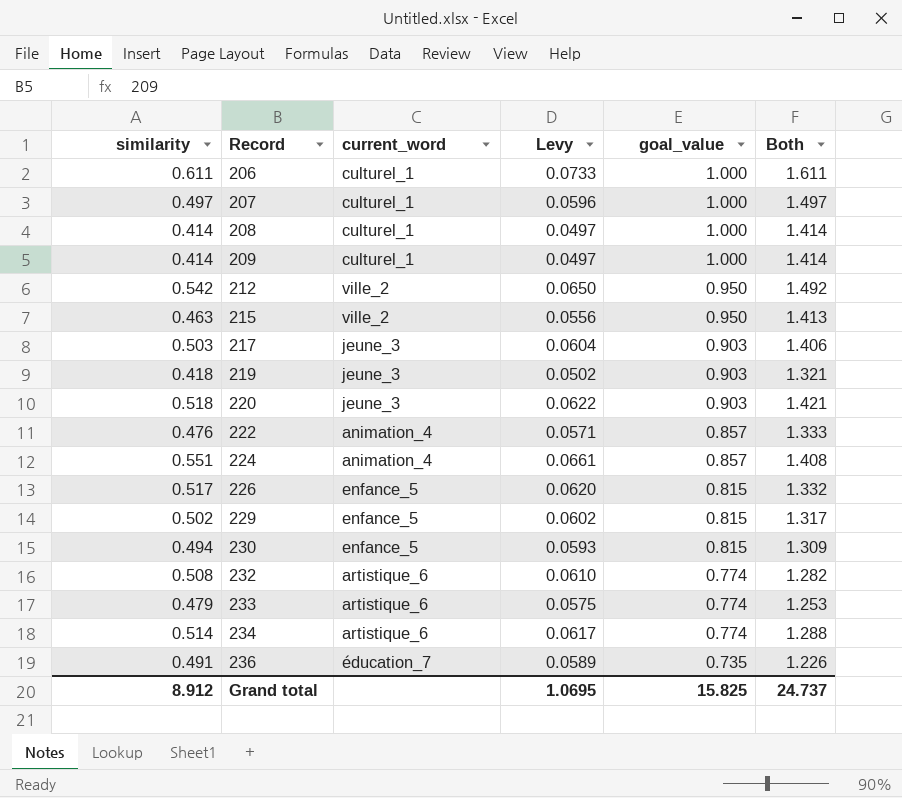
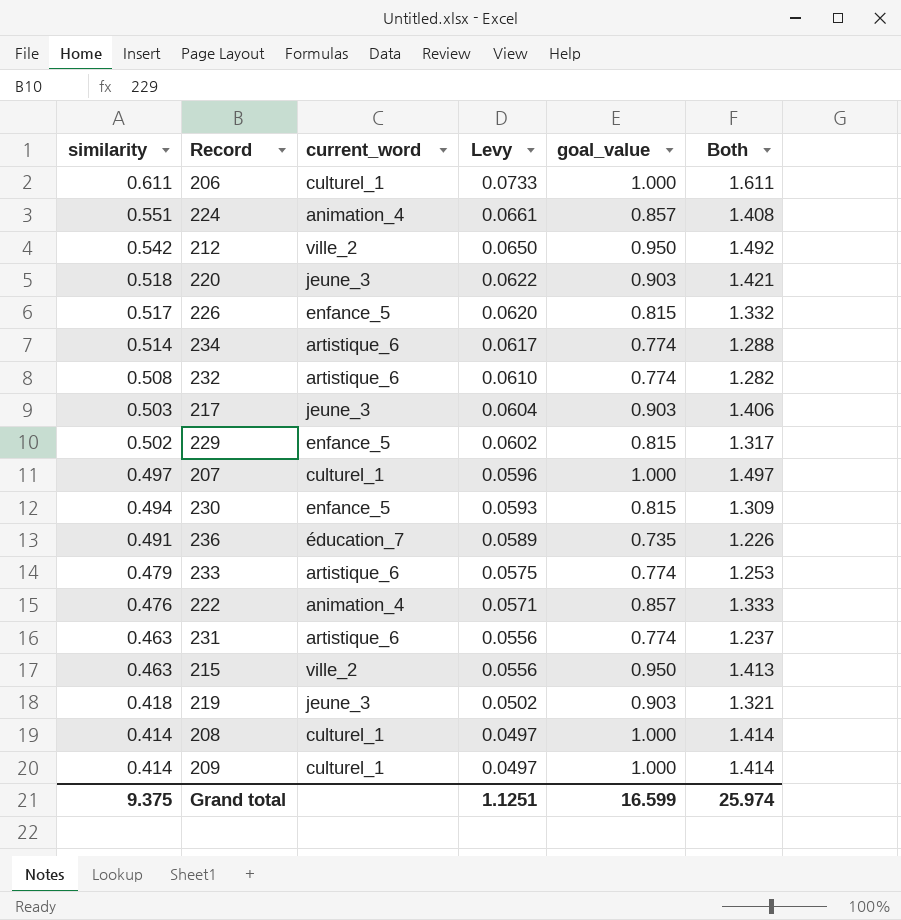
row order: Record ascending -> similarity descending
row 231: none -> 0.463 | artistique_6 | 0.0556 | 0.774 | 1.237
Grand total | similarity: 8.912 -> 9.375
Grand total | Levy: 1.0695 -> 1.1251
Grand total | goal_value: 15.825 -> 16.599
Grand total | Both: 24.737 -> 25.974

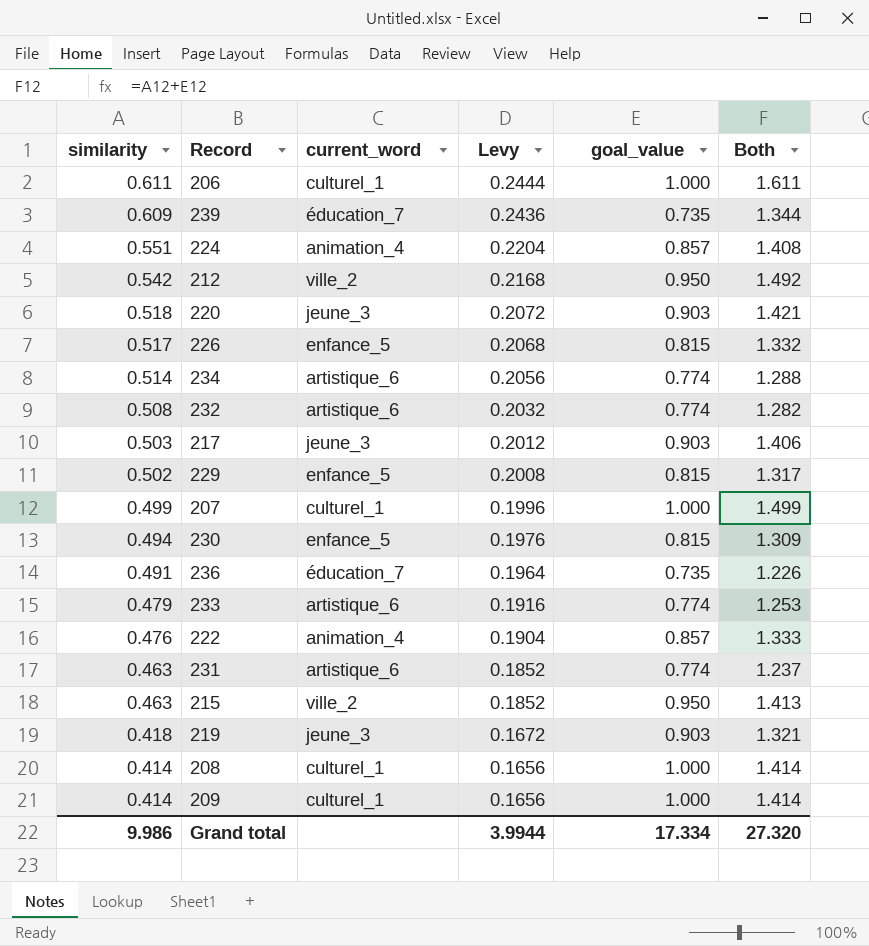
column Levy | formula: [similarity] * 0.12 -> [similarity] * 0.4
row 239: none -> 0.609 | éducation_7 | 0.2436 | 0.735 | 1.344
207 | similarity: 0.497 -> 0.499
207 | Both: 1.497 -> 1.499
Grand total | similarity: 9.375 -> 9.986
Grand total | Levy: 1.1251 -> 3.9944
Grand total | goal_value: 16.599 -> 17.334
Grand total | Both: 25.974 -> 27.320

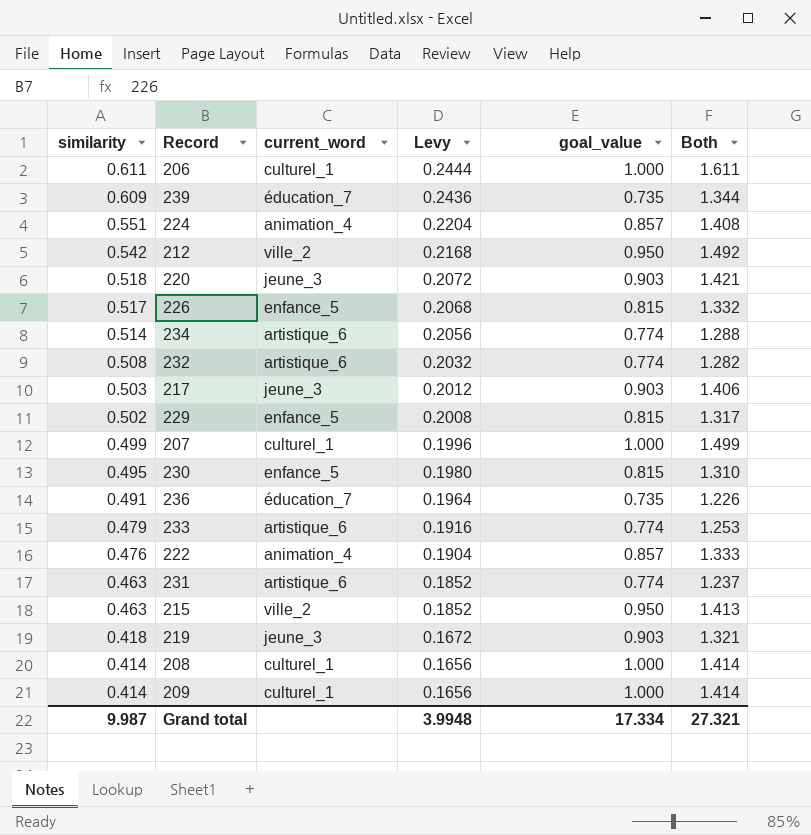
230 | similarity: 0.494 -> 0.495
230 | Levy: 0.1976 -> 0.1980
230 | Both: 1.309 -> 1.310
Grand total | similarity: 9.986 -> 9.987
Grand total | Levy: 3.9944 -> 3.9948
Grand total | Both: 27.320 -> 27.321

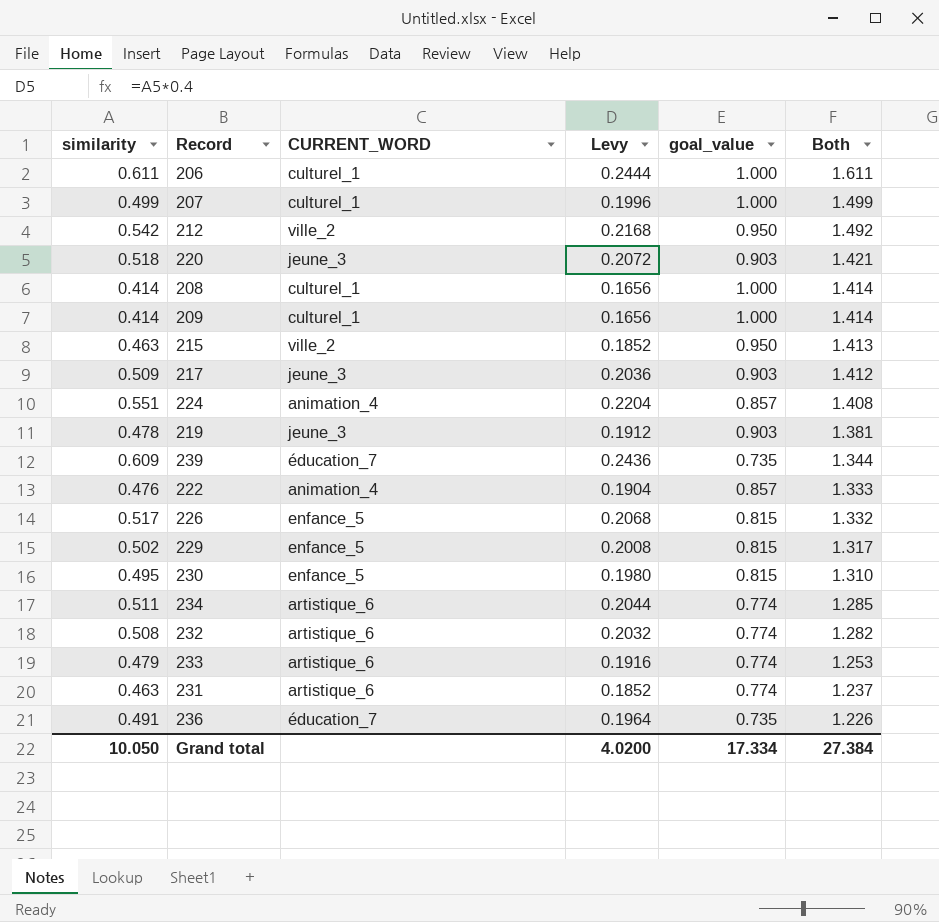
row order: similarity descending -> Both descending
column name: current_word -> CURRENT_WORD
217 | similarity: 0.503 -> 0.509
217 | Levy: 0.2012 -> 0.2036
217 | Both: 1.406 -> 1.412
219 | similarity: 0.418 -> 0.478
219 | Levy: 0.1672 -> 0.1912
219 | Both: 1.321 -> 1.381
234 | similarity: 0.514 -> 0.511
234 | Levy: 0.2056 -> 0.2044
234 | Both: 1.288 -> 1.285
Grand total | similarity: 9.987 -> 10.050
Grand total | Levy: 3.9948 -> 4.0200
Grand total | Both: 27.321 -> 27.384

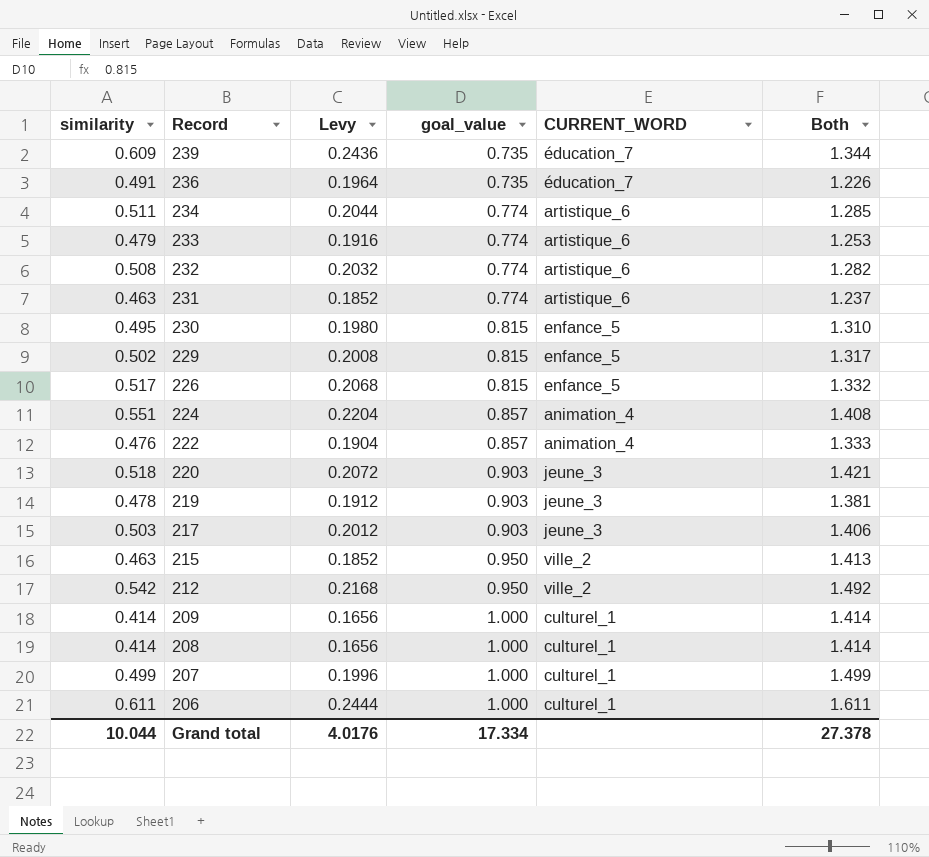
row order: Both descending -> Record descending
column CURRENT_WORD | position: 3 -> 5
217 | similarity: 0.509 -> 0.503
217 | Levy: 0.2036 -> 0.2012
217 | Both: 1.412 -> 1.406
Grand total | similarity: 10.050 -> 10.044
Grand total | Levy: 4.0200 -> 4.0176
Grand total | Both: 27.384 -> 27.378

